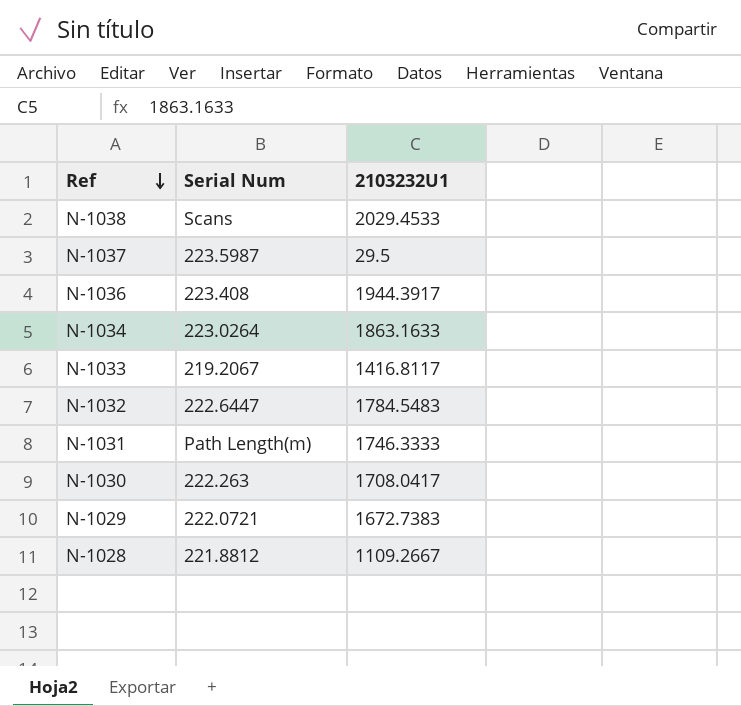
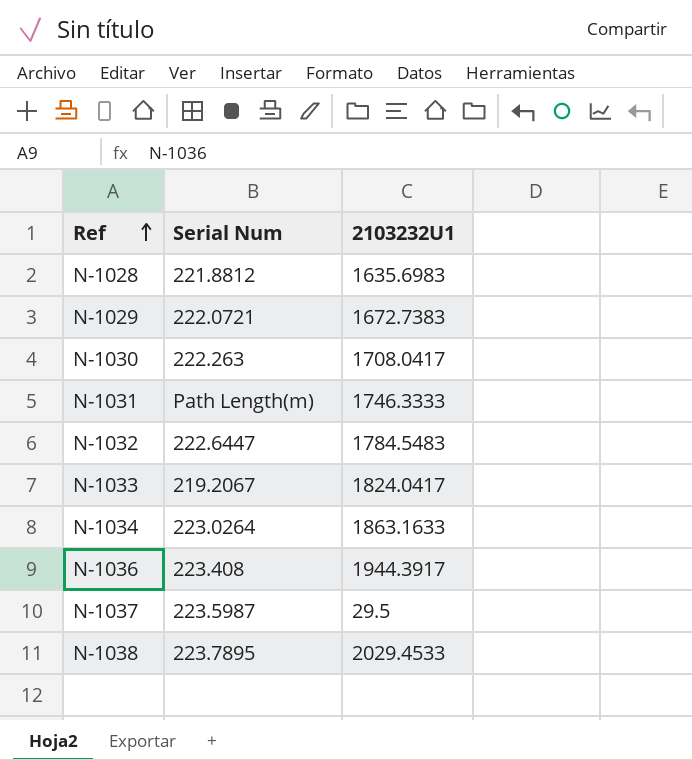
row order: Ref descending -> Ref ascending
N-1028 | 2103232U1: 1109.2667 -> 1635.6983
N-1033 | 2103232U1: 1416.8117 -> 1824.0417
N-1038 | Serial Num: Scans -> 223.7895

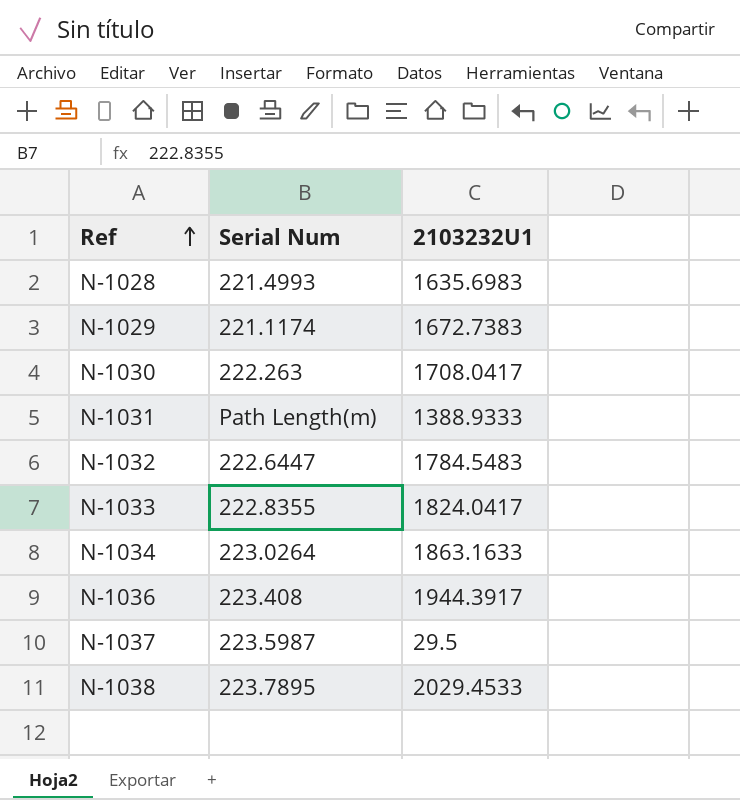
N-1028 | Serial Num: 221.8812 -> 221.4993
N-1029 | Serial Num: 222.0721 -> 221.1174
N-1031 | 2103232U1: 1746.3333 -> 1388.9333
N-1033 | Serial Num: 219.2067 -> 222.8355

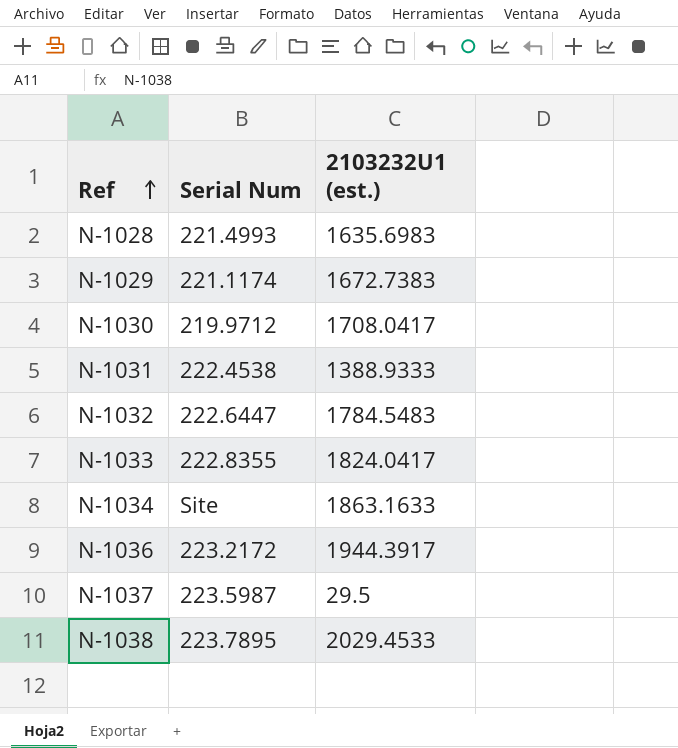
column name: 2103232U1 -> 2103232U1 (est.)
N-1030 | Serial Num: 222.263 -> 219.9712
N-1031 | Serial Num: Path Length(m) -> 222.4538
N-1034 | Serial Num: 223.0264 -> Site
N-1036 | Serial Num: 223.408 -> 223.2172

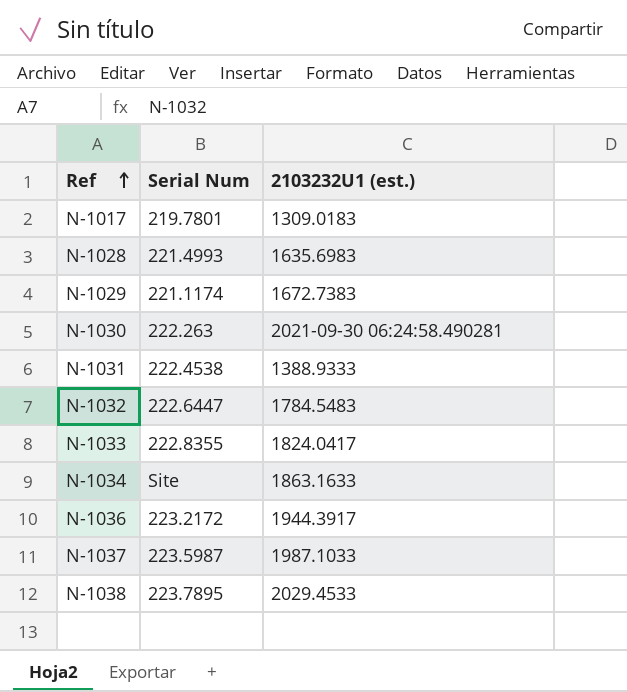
row N-1017: none -> 219.7801 | 1309.0183
N-1030 | Serial Num: 219.9712 -> 222.263
N-1030 | 2103232U1 (est.): 1708.0417 -> 2021-09-30 06:24:58.490281
N-1037 | 2103232U1 (est.): 29.5 -> 1987.1033

